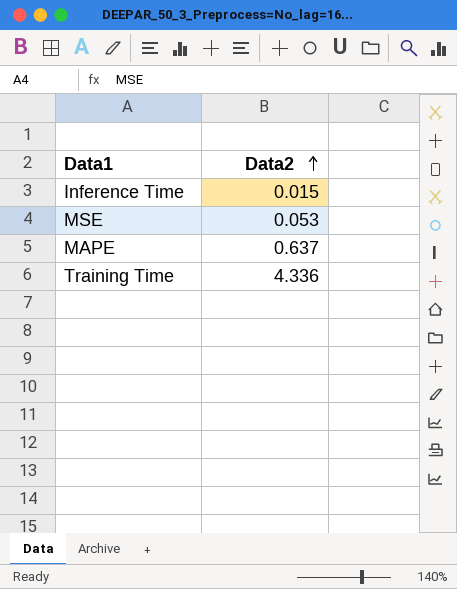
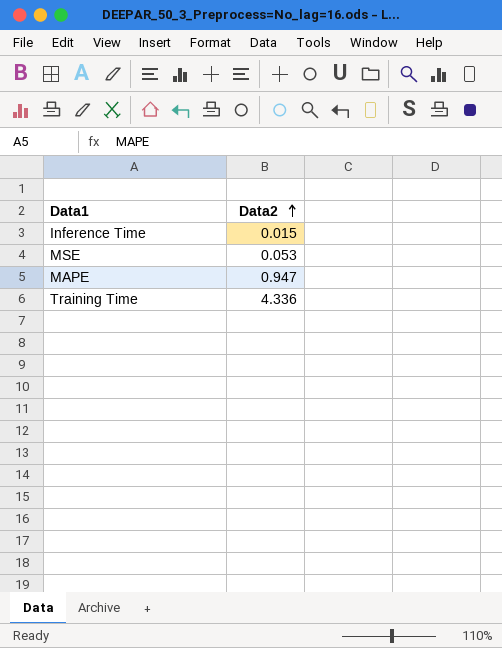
MAPE | Data2: 0.637 -> 0.947

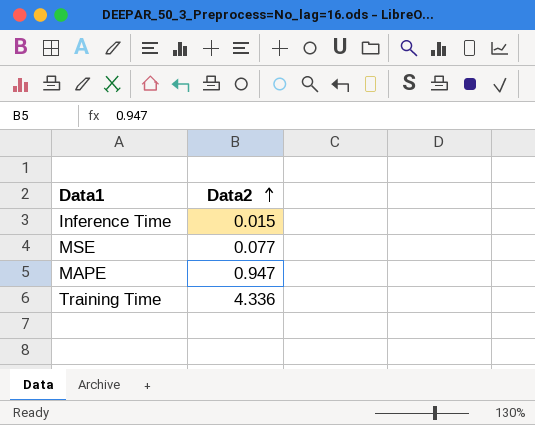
MSE | Data2: 0.053 -> 0.077

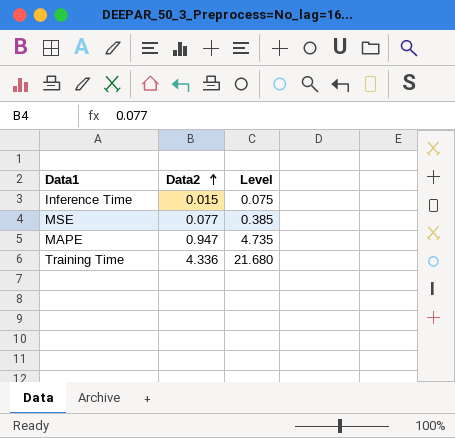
column Level | formula: none -> [Data2] * 5

